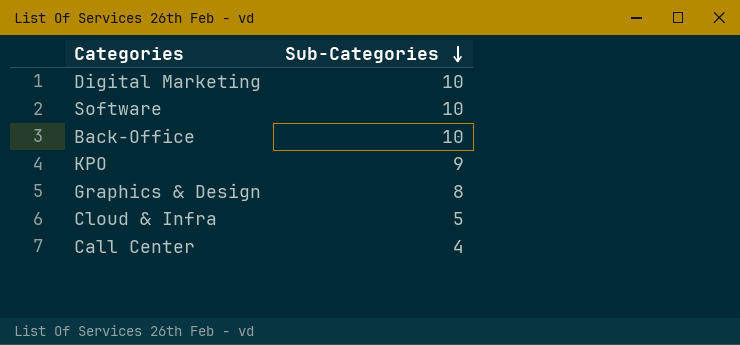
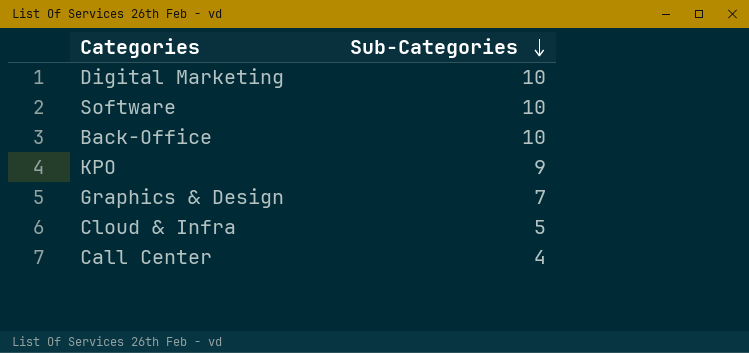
Graphics & Design | Sub-Categories: 8 -> 7

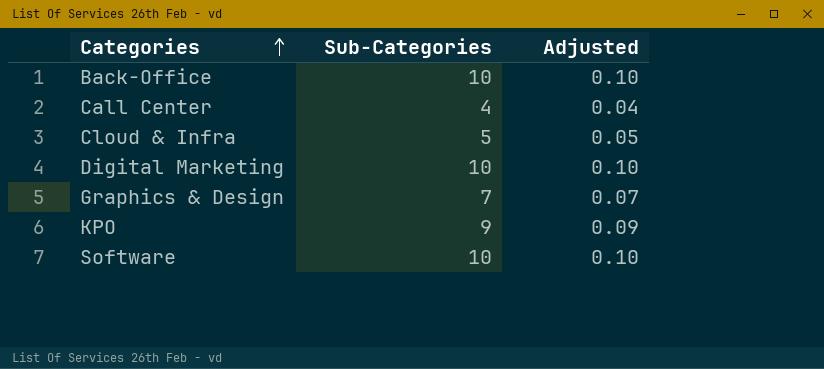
row order: Sub-Categories descending -> Categories ascending
column Adjusted | formula: none -> [Sub-Categories] * 0.01

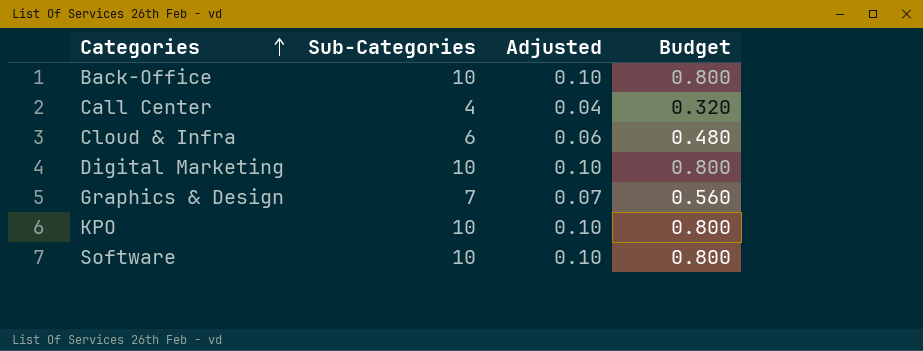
column Budget | formula: none -> [Sub-Categories] * 0.08
Cloud & Infra | Sub-Categories: 5 -> 6
Cloud & Infra | Adjusted: 0.05 -> 0.06
KPO | Sub-Categories: 9 -> 10
KPO | Adjusted: 0.09 -> 0.10

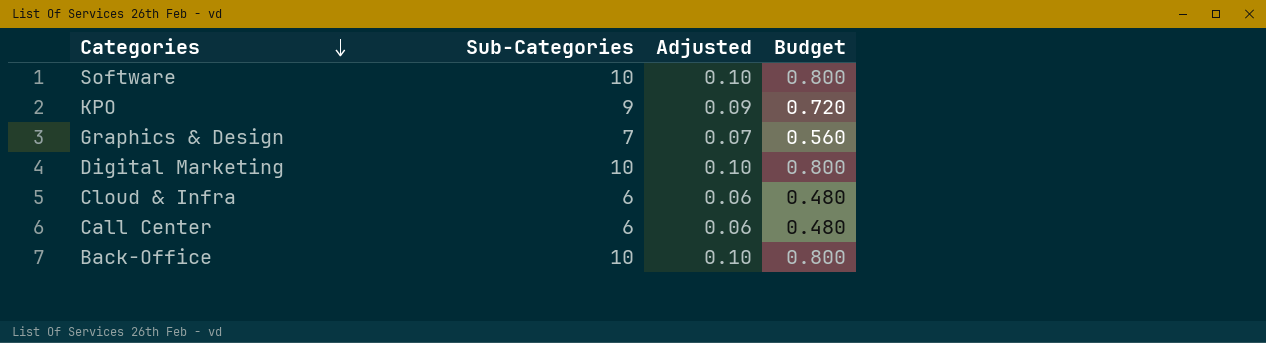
row order: Categories ascending -> Categories descending
KPO | Sub-Categories: 10 -> 9
KPO | Adjusted: 0.10 -> 0.09
KPO | Budget: 0.800 -> 0.720
Call Center | Sub-Categories: 4 -> 6
Call Center | Adjusted: 0.04 -> 0.06
Call Center | Budget: 0.320 -> 0.480

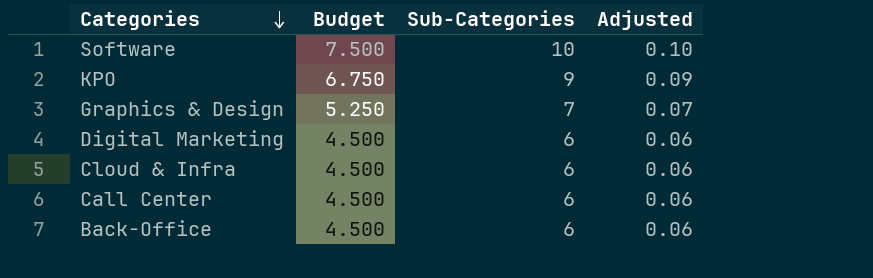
column Budget | formula: [Sub-Categories] * 0.08 -> [Sub-Categories] * 0.75
column Budget | position: 4 -> 2
Digital Marketing | Sub-Categories: 10 -> 6
Digital Marketing | Adjusted: 0.10 -> 0.06
Back-Office | Sub-Categories: 10 -> 6
Back-Office | Adjusted: 0.10 -> 0.06

